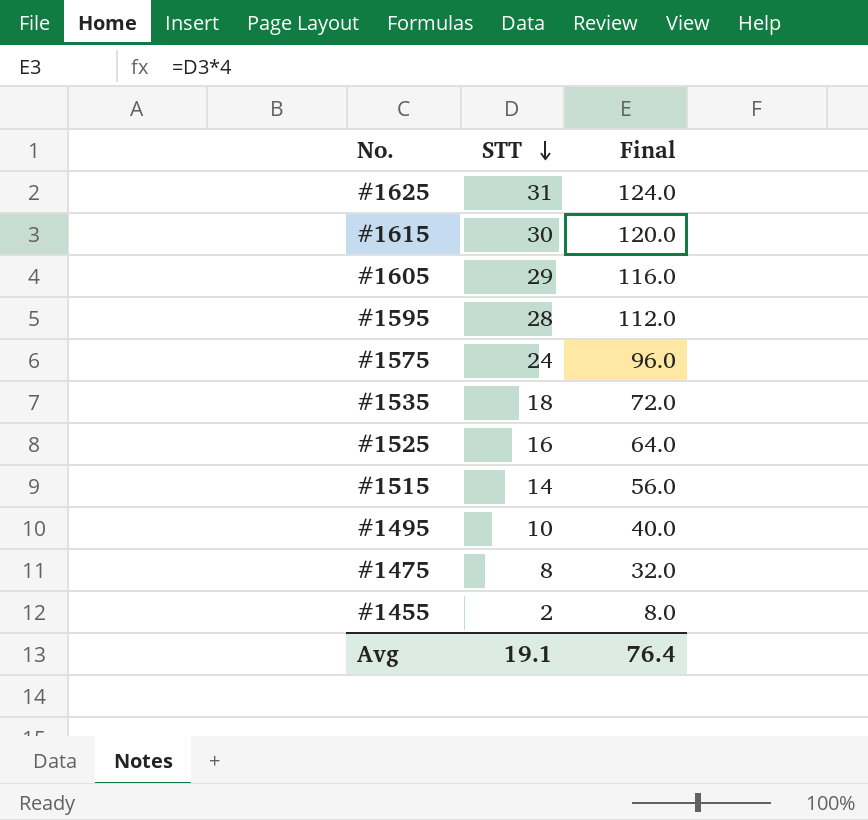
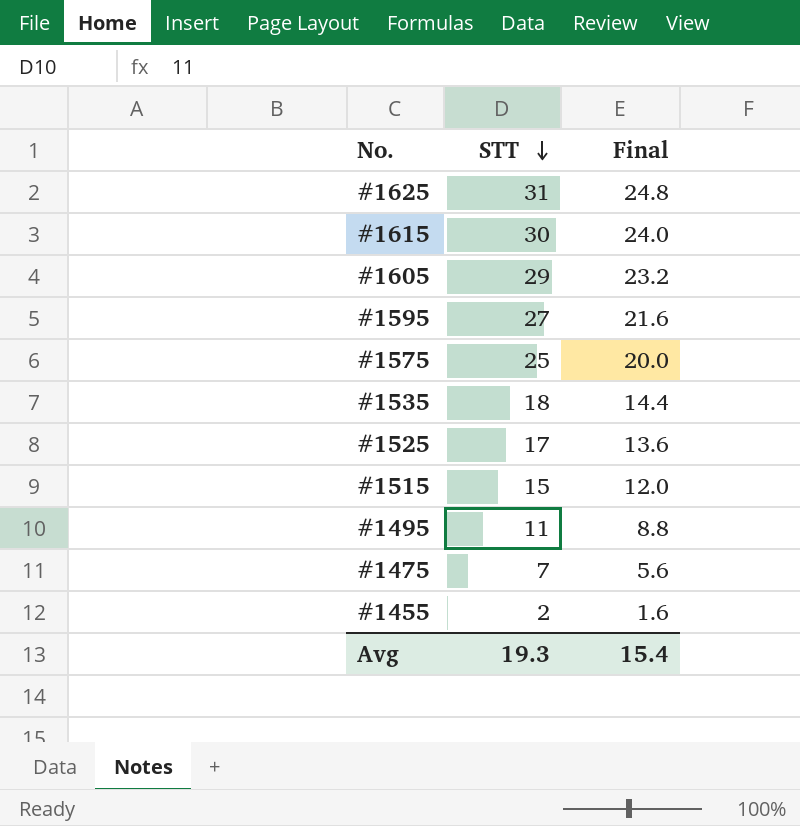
column Final | formula: [STT] * 4 -> [STT] * 0.8
#1595 | STT: 28 -> 27
#1575 | STT: 24 -> 25
#1525 | STT: 16 -> 17
#1515 | STT: 14 -> 15
#1495 | STT: 10 -> 11
#1475 | STT: 8 -> 7
Avg | STT: 19.1 -> 19.3
Avg | Final: 76.4 -> 15.4

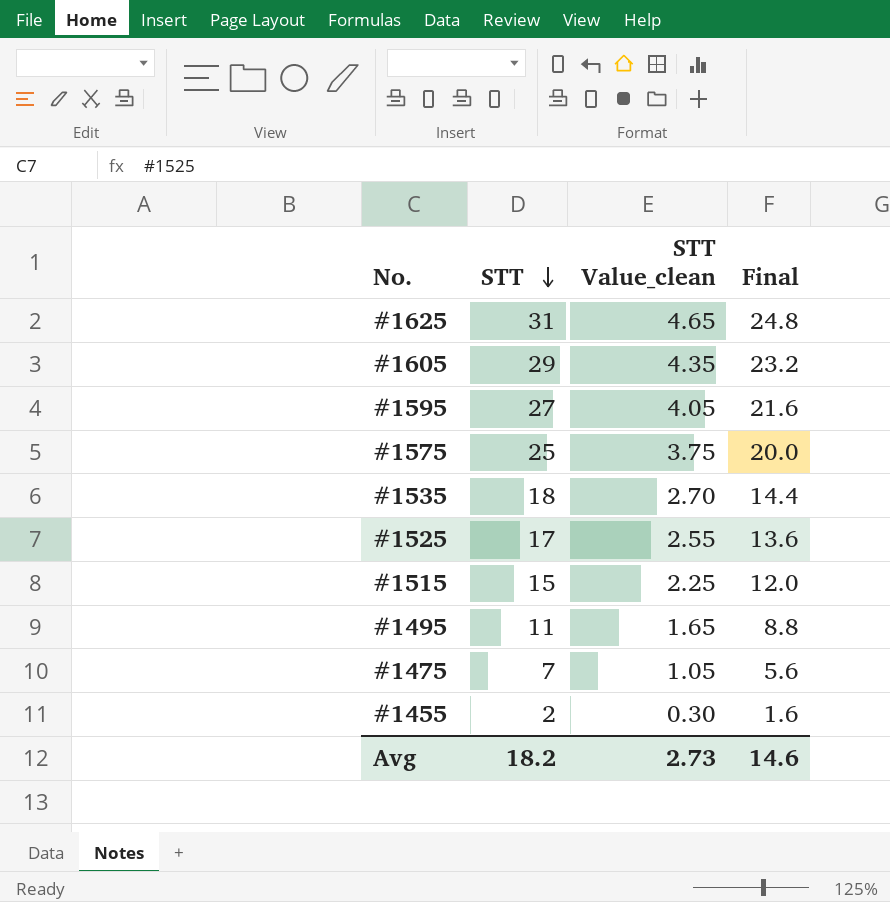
column STT Value_clean | formula: none -> [STT] * 0.15
row #1615: 30 | 24.0 -> none
Avg | STT: 19.3 -> 18.2
Avg | Final: 15.4 -> 14.6

